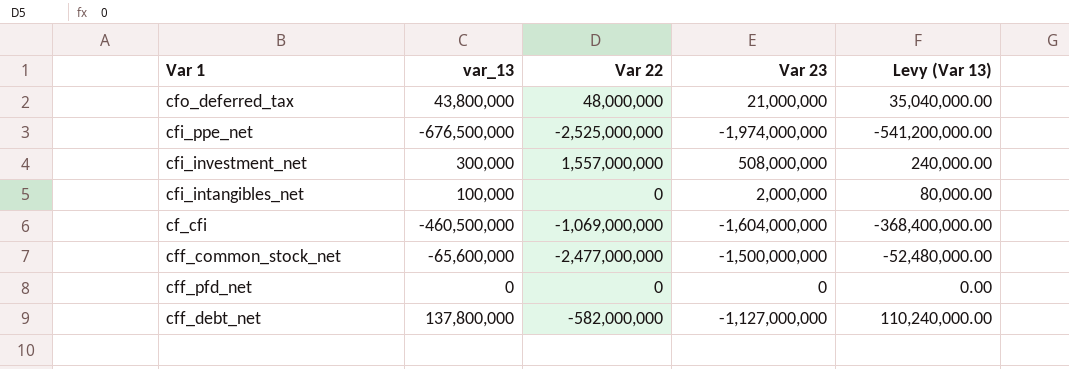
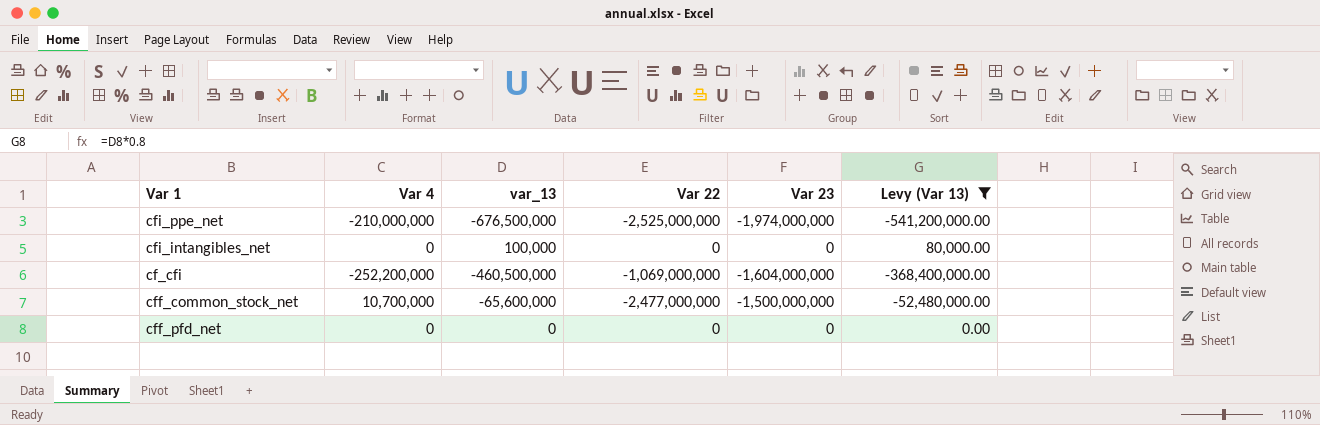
filter: none -> Levy (Var 13) <= 80,000.00
column Var 4 | position: none -> 2
cfi_intangibles_net | Var 23: 2,000,000 -> 0

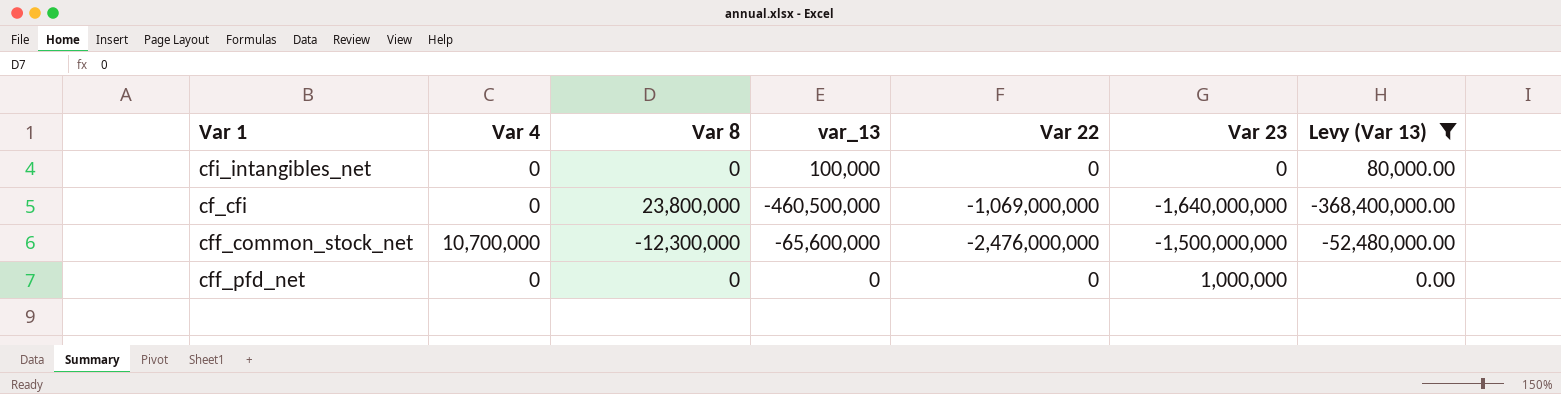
column Var 8 | position: none -> 3
row cfi_ppe_net: -210,000,000 | -676,500,000 | -2,525,000,000 | -1,974,000,000 | -541,200,000.00 -> none
cf_cfi | Var 4: -252,200,000 -> 0
cf_cfi | Var 23: -1,604,000,000 -> -1,640,000,000
cff_common_stock_net | Var 22: -2,477,000,000 -> -2,476,000,000
cff_pfd_net | Var 23: 0 -> 1,000,000

